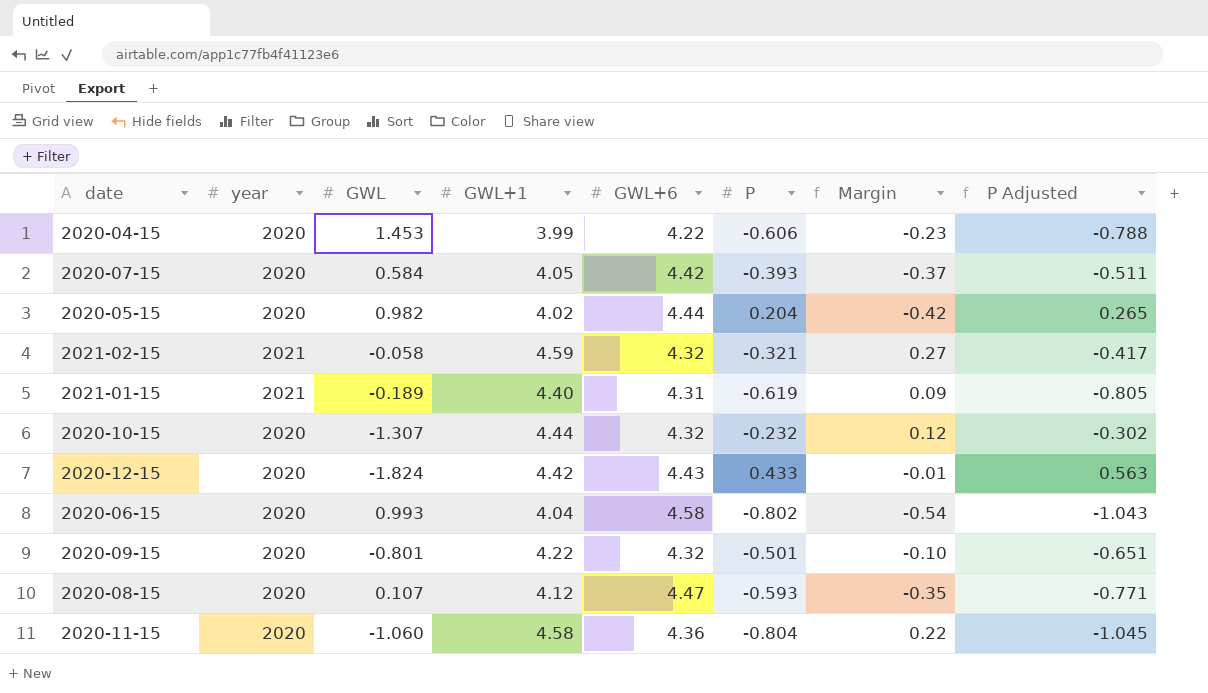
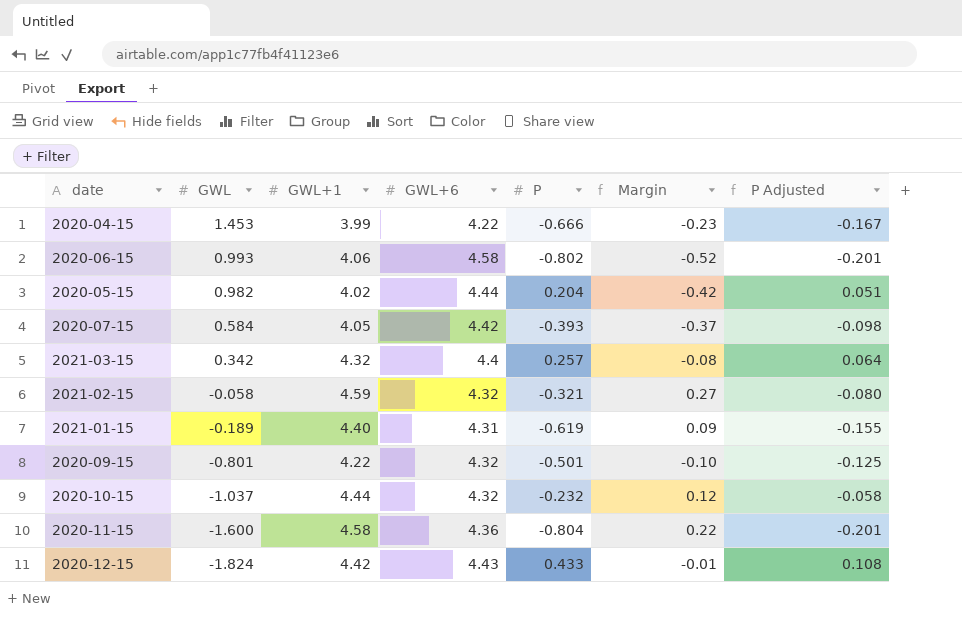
row order: none -> GWL descending
column year | position: 2 -> none
column P Adjusted | formula: [P] * 1.3 -> [P] * 0.25
row 2020-08-15: 2020 | 0.107 | 4.12 | 4.47 | -0.593 | -0.35 | -0.771 -> none
2020-04-15 | P: -0.606 -> -0.666
2020-06-15 | GWL+1: 4.04 -> 4.06
2020-06-15 | Margin: -0.54 -> -0.52
row 2021-03-15: none -> 0.342 | 4.32 | 4.4 | 0.257 | -0.08 | 0.064
2020-10-15 | GWL: -1.307 -> -1.037
2020-11-15 | GWL: -1.060 -> -1.600

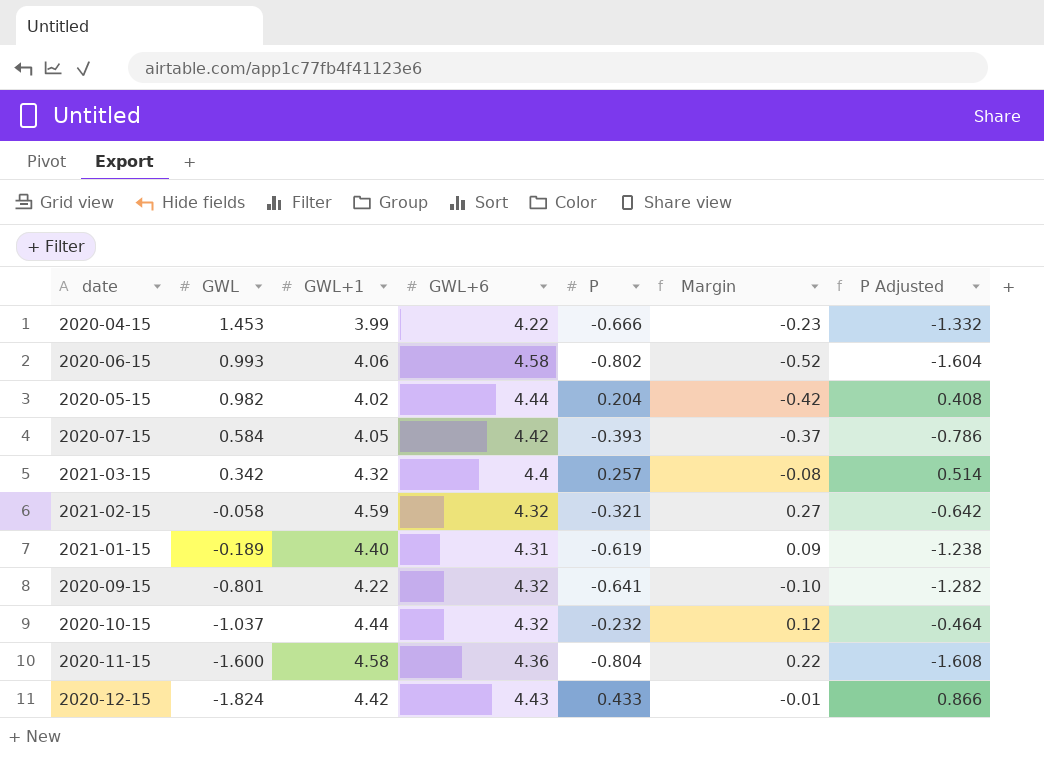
column P Adjusted | formula: [P] * 0.25 -> [P] * 2
2020-09-15 | P: -0.501 -> -0.641

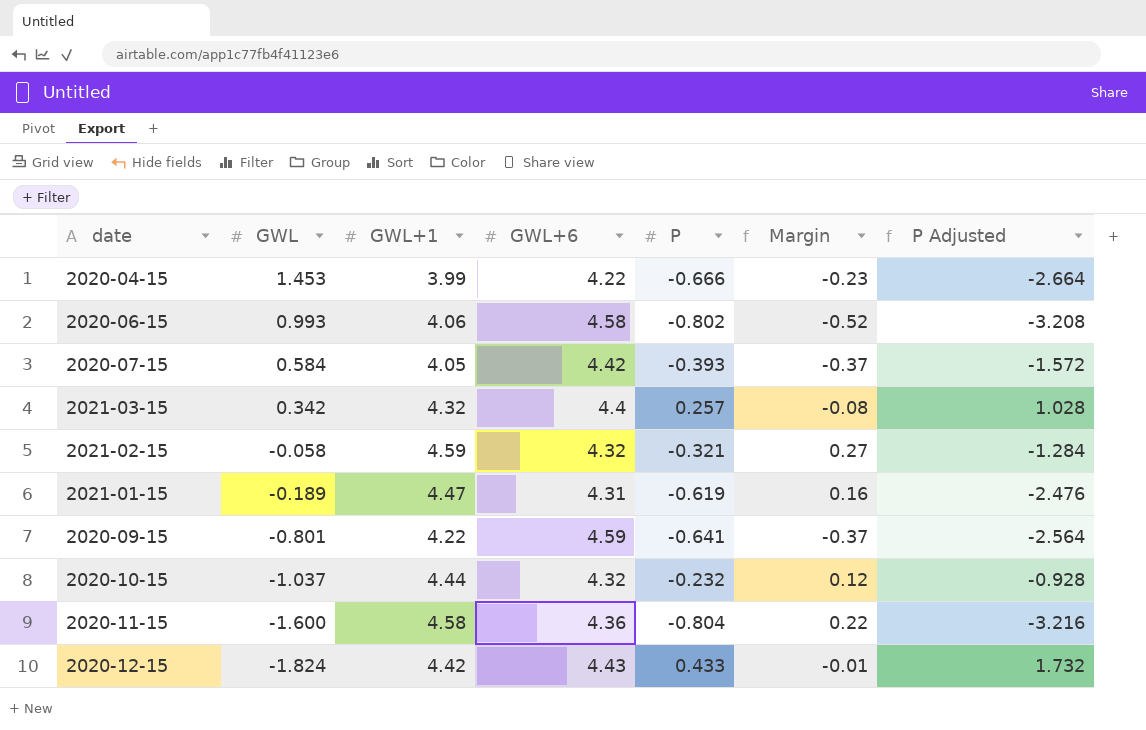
column P Adjusted | formula: [P] * 2 -> [P] * 4
row 2020-05-15: 0.982 | 4.02 | 4.44 | 0.204 | -0.42 | 0.408 -> none
2021-01-15 | GWL+1: 4.40 -> 4.47
2021-01-15 | Margin: 0.09 -> 0.16
2020-09-15 | GWL+6: 4.32 -> 4.59
2020-09-15 | Margin: -0.10 -> -0.37

